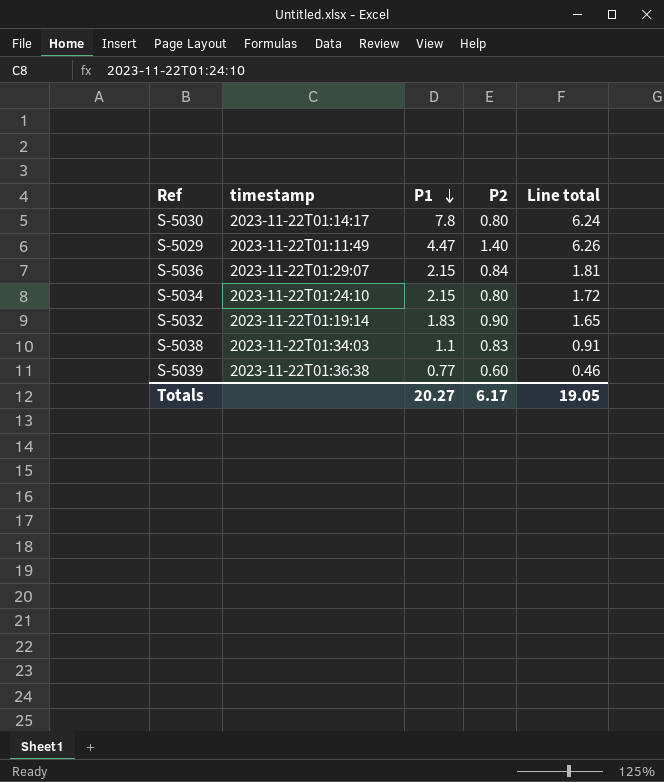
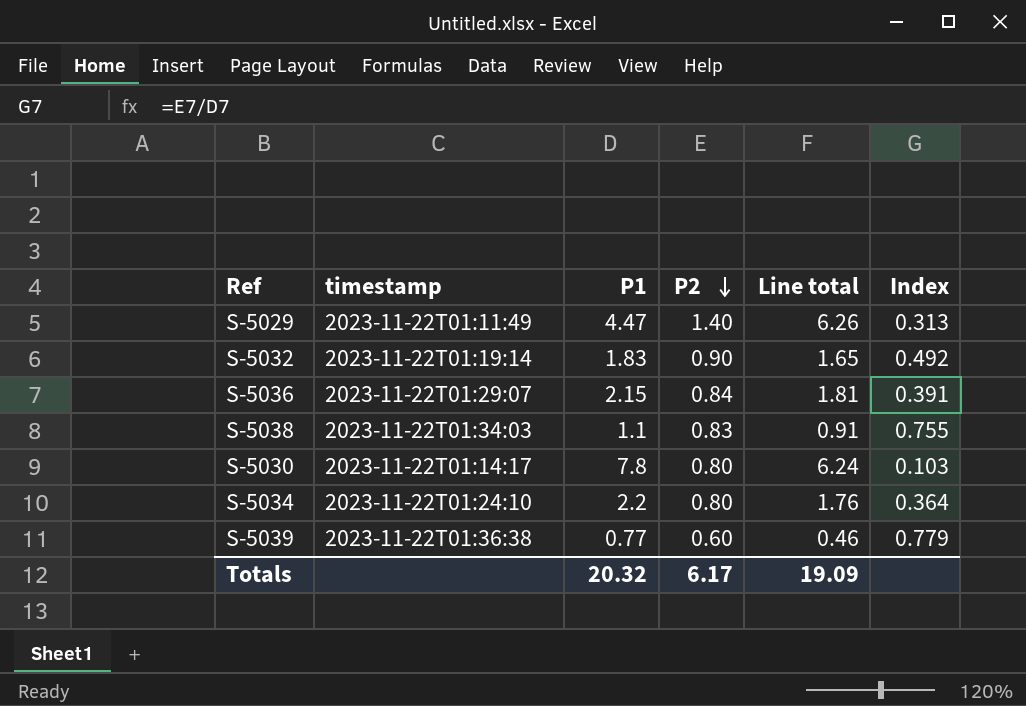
row order: P1 descending -> P2 descending
column Index | formula: none -> [P2] / [P1]
S-5034 | P1: 2.15 -> 2.2
S-5034 | Line total: 1.72 -> 1.76
Totals | P1: 20.27 -> 20.32
Totals | Line total: 19.05 -> 19.09

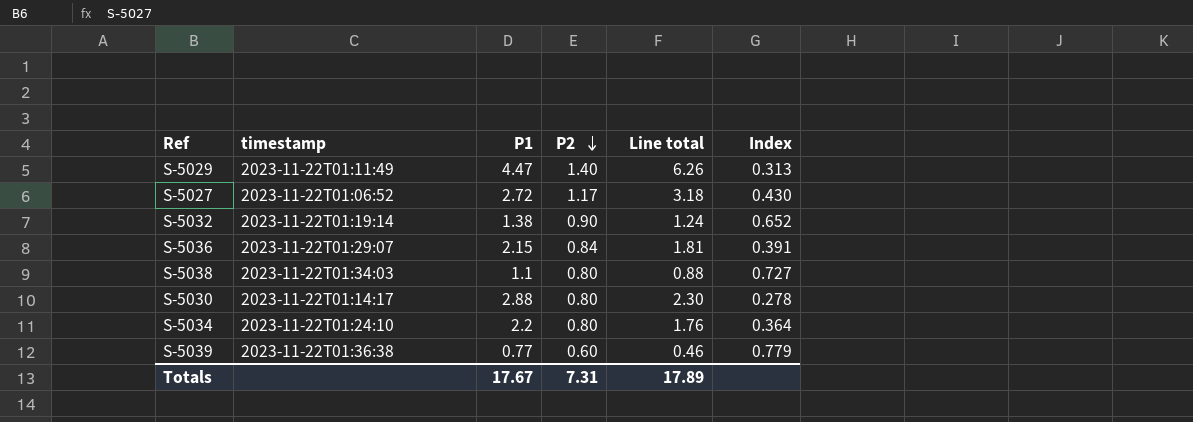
row S-5027: none -> 2023-11-22T01:06:52 | 2.72 | 1.17 | 3.18 | 0.430
S-5032 | P1: 1.83 -> 1.38
S-5032 | Line total: 1.65 -> 1.24
S-5032 | Index: 0.492 -> 0.652
S-5038 | P2: 0.83 -> 0.80
S-5038 | Line total: 0.91 -> 0.88
S-5038 | Index: 0.755 -> 0.727
S-5030 | P1: 7.8 -> 2.88
S-5030 | Line total: 6.24 -> 2.30
S-5030 | Index: 0.103 -> 0.278
Totals | P1: 20.32 -> 17.67
Totals | P2: 6.17 -> 7.31
Totals | Line total: 19.09 -> 17.89

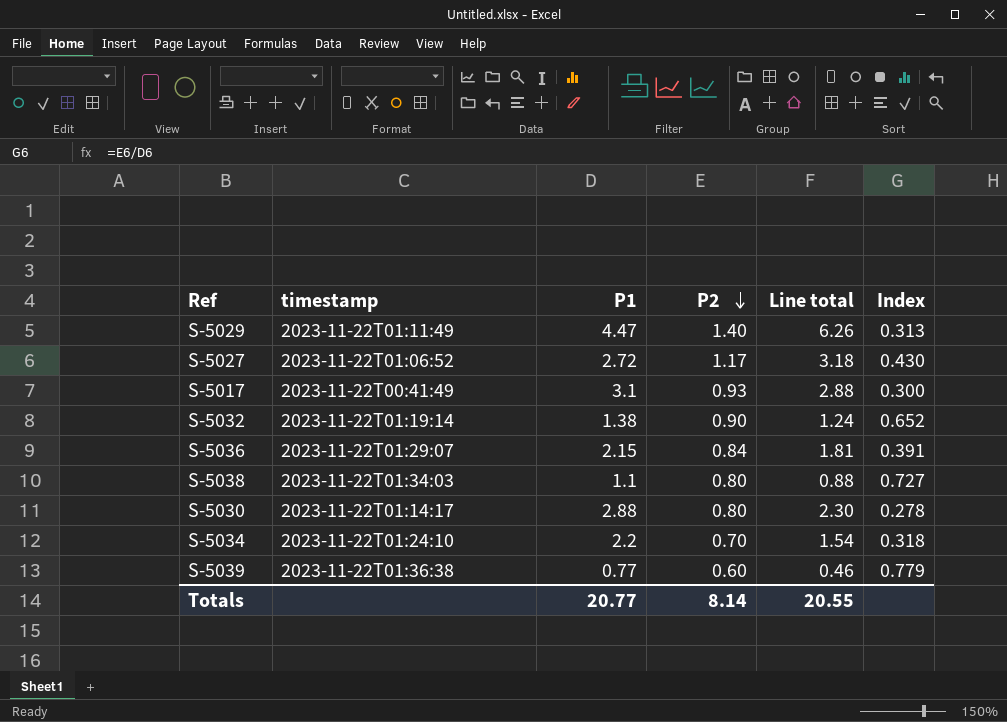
row S-5017: none -> 2023-11-22T00:41:49 | 3.1 | 0.93 | 2.88 | 0.300
S-5034 | P2: 0.80 -> 0.70
S-5034 | Line total: 1.76 -> 1.54
S-5034 | Index: 0.364 -> 0.318
Totals | P1: 17.67 -> 20.77
Totals | P2: 7.31 -> 8.14
Totals | Line total: 17.89 -> 20.55

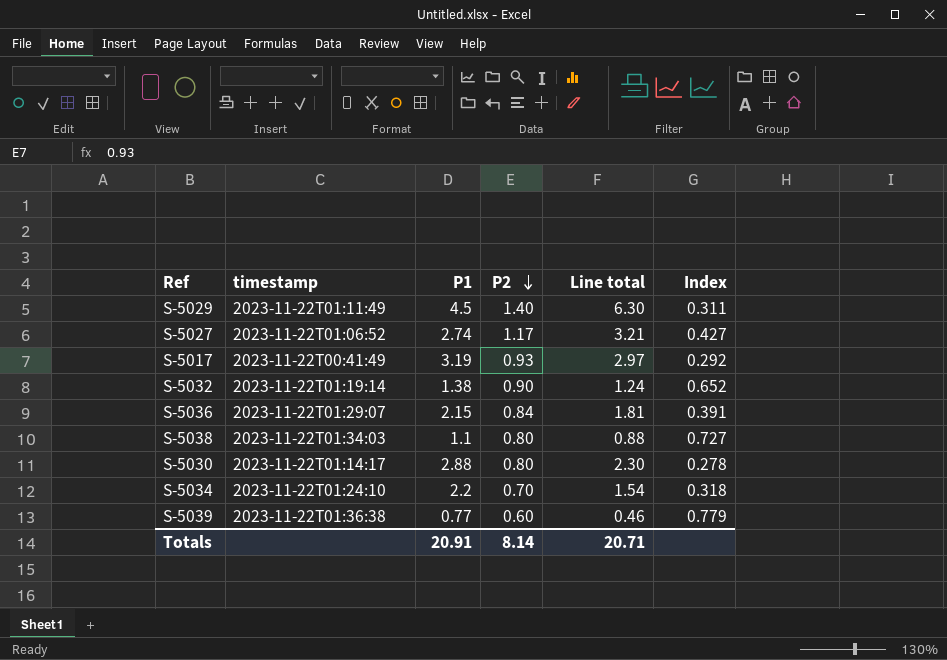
S-5029 | P1: 4.47 -> 4.5
S-5029 | Line total: 6.26 -> 6.30
S-5029 | Index: 0.313 -> 0.311
S-5027 | P1: 2.72 -> 2.74
S-5027 | Line total: 3.18 -> 3.21
S-5027 | Index: 0.430 -> 0.427
S-5017 | P1: 3.1 -> 3.19
S-5017 | Line total: 2.88 -> 2.97
S-5017 | Index: 0.300 -> 0.292
Totals | P1: 20.77 -> 20.91
Totals | Line total: 20.55 -> 20.71

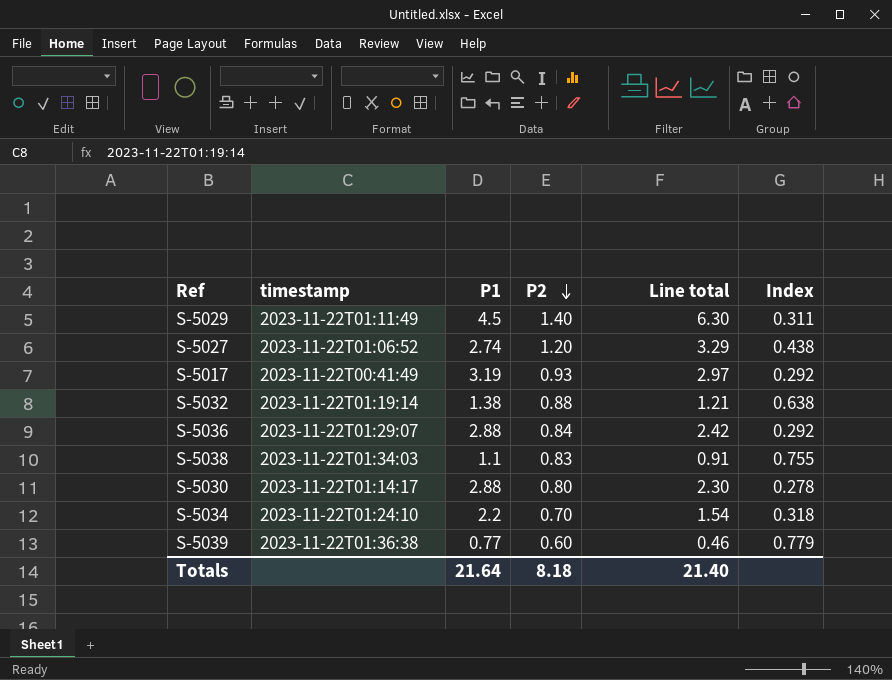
S-5027 | P2: 1.17 -> 1.20
S-5027 | Line total: 3.21 -> 3.29
S-5027 | Index: 0.427 -> 0.438
S-5032 | P2: 0.90 -> 0.88
S-5032 | Line total: 1.24 -> 1.21
S-5032 | Index: 0.652 -> 0.638
S-5036 | P1: 2.15 -> 2.88
S-5036 | Line total: 1.81 -> 2.42
S-5036 | Index: 0.391 -> 0.292
S-5038 | P2: 0.80 -> 0.83
S-5038 | Line total: 0.88 -> 0.91
S-5038 | Index: 0.727 -> 0.755
Totals | P1: 20.91 -> 21.64
Totals | P2: 8.14 -> 8.18
Totals | Line total: 20.71 -> 21.40

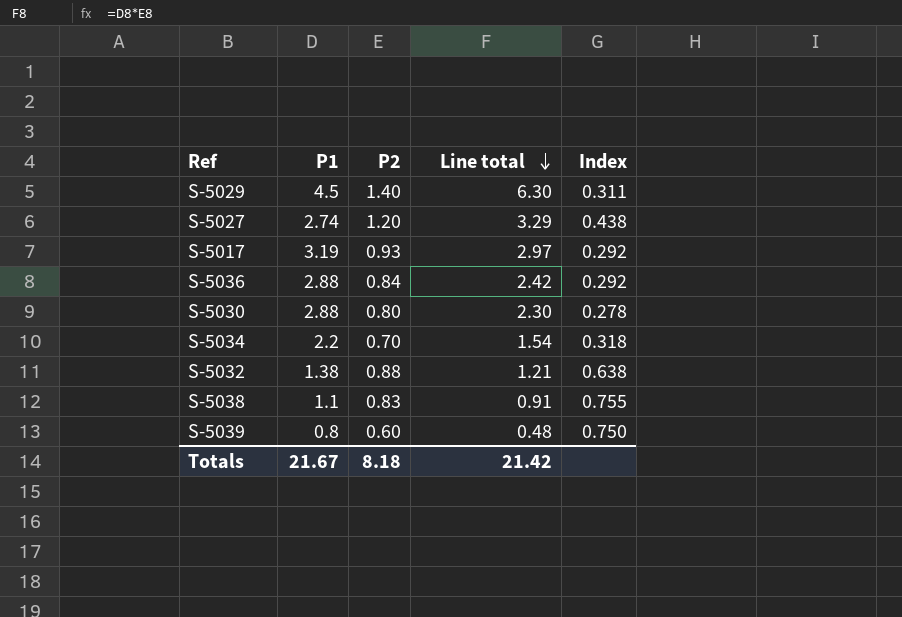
row order: P2 descending -> Line total descending
column timestamp | position: 2 -> none
S-5039 | P1: 0.77 -> 0.8
S-5039 | Line total: 0.46 -> 0.48
S-5039 | Index: 0.779 -> 0.750
Totals | P1: 21.64 -> 21.67
Totals | Line total: 21.40 -> 21.42

